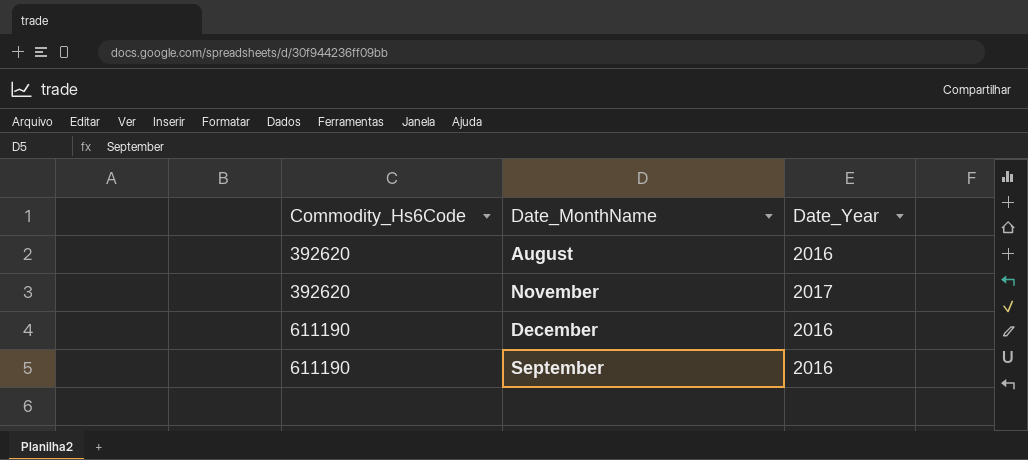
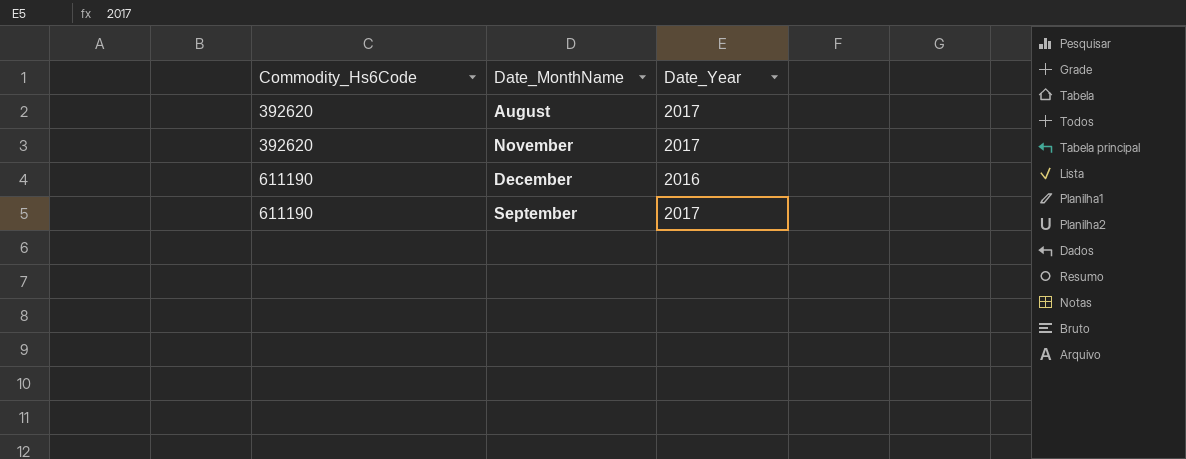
August | Date_Year: 2016 -> 2017
September | Date_Year: 2016 -> 2017

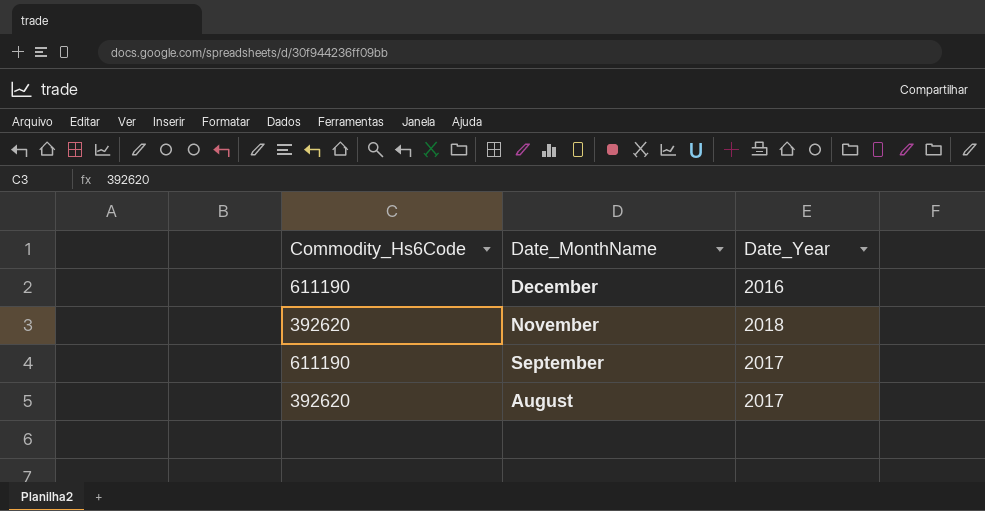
row order: Commodity_Hs6Code ascending -> Date_MonthName descending
November | Date_Year: 2017 -> 2018

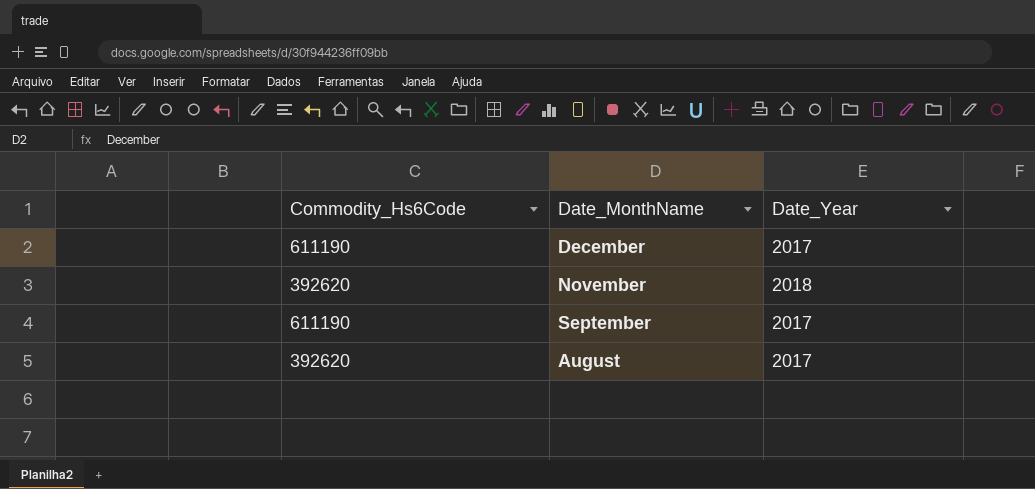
December | Date_Year: 2016 -> 2017

